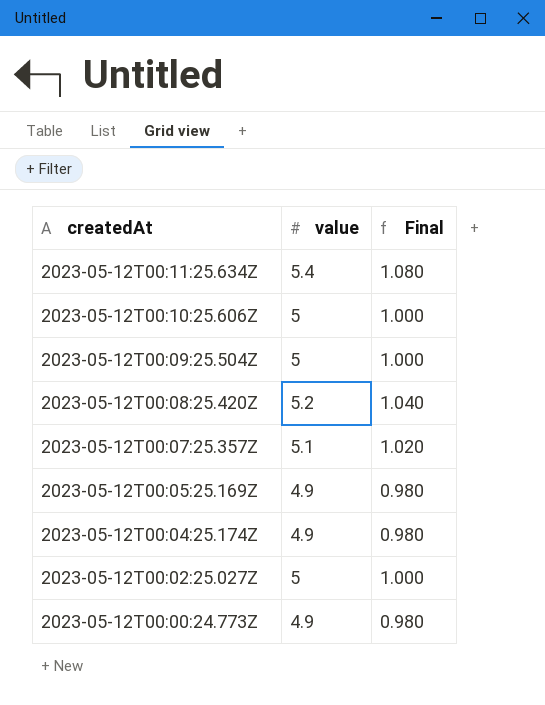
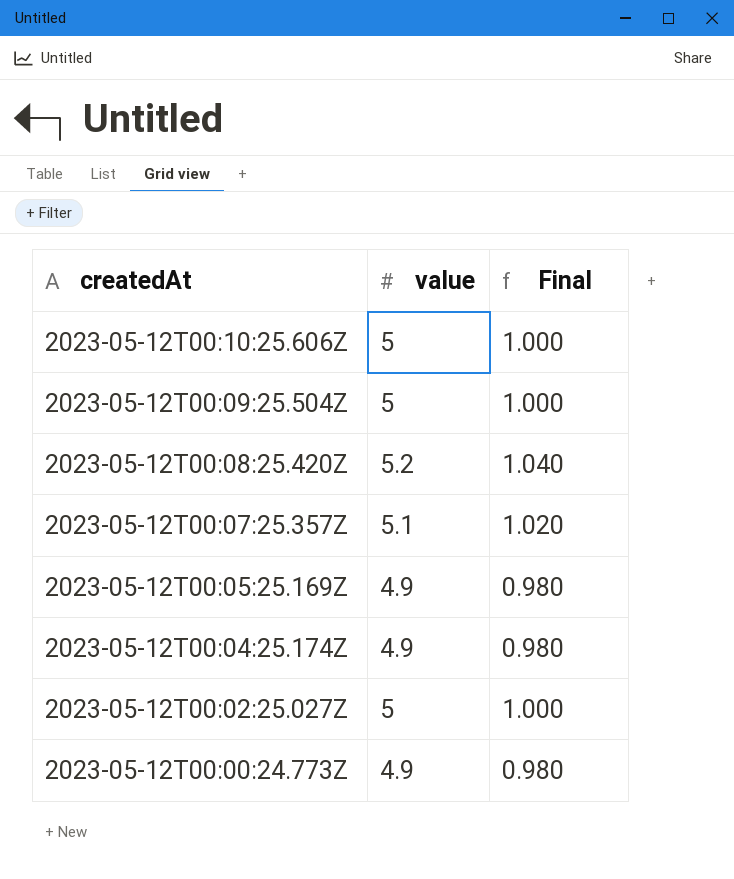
row 2023-05-12T00:11:25.634Z: 5.4 | 1.080 -> none

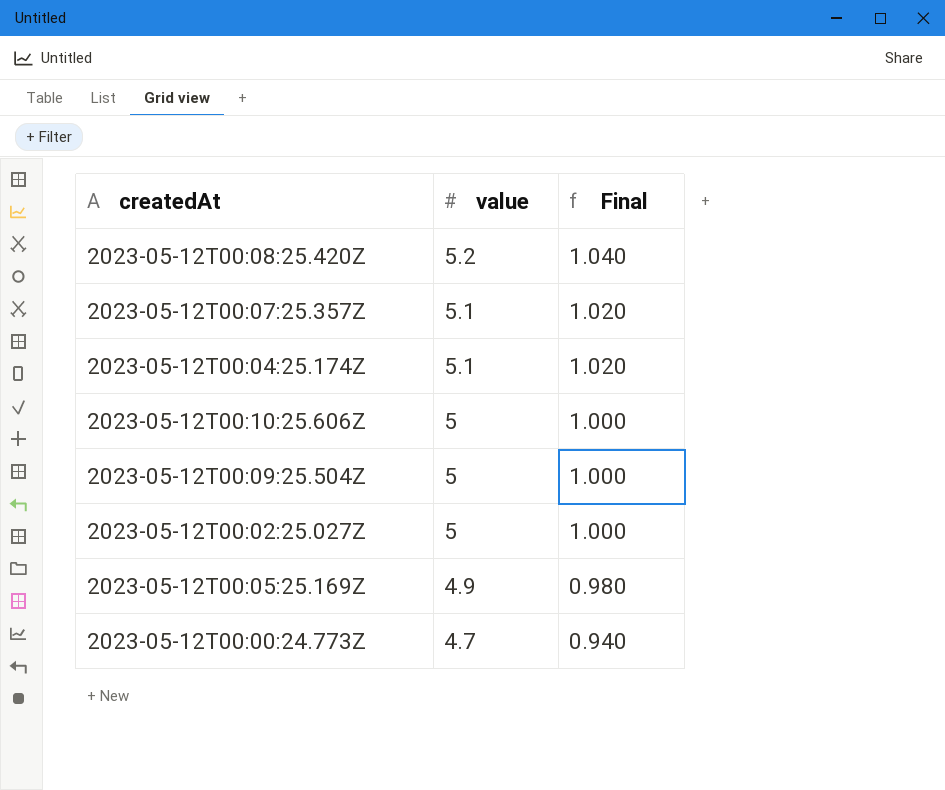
row order: createdAt descending -> value descending
2023-05-12T00:04:25.174Z | value: 4.9 -> 5.1
2023-05-12T00:04:25.174Z | Final: 0.980 -> 1.020
2023-05-12T00:00:24.773Z | value: 4.9 -> 4.7
2023-05-12T00:00:24.773Z | Final: 0.980 -> 0.940

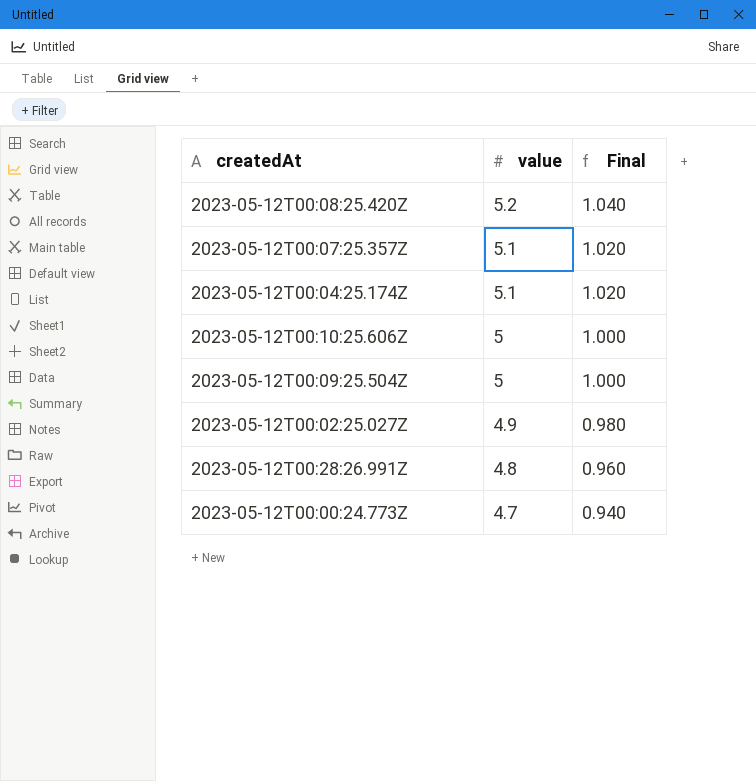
row 2023-05-12T00:05:25.169Z: 4.9 | 0.980 -> none
2023-05-12T00:02:25.027Z | value: 5 -> 4.9
2023-05-12T00:02:25.027Z | Final: 1.000 -> 0.980
row 2023-05-12T00:28:26.991Z: none -> 4.8 | 0.960

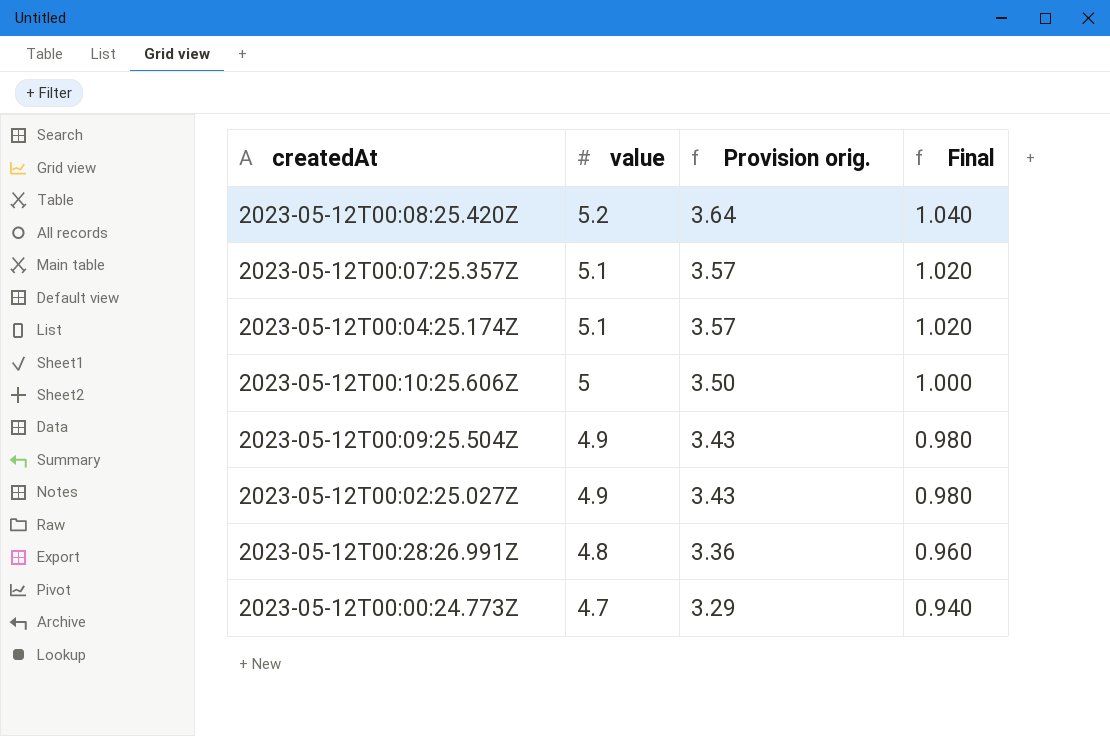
column Provision orig. | formula: none -> [value] * 0.7
2023-05-12T00:09:25.504Z | value: 5 -> 4.9
2023-05-12T00:09:25.504Z | Final: 1.000 -> 0.980

